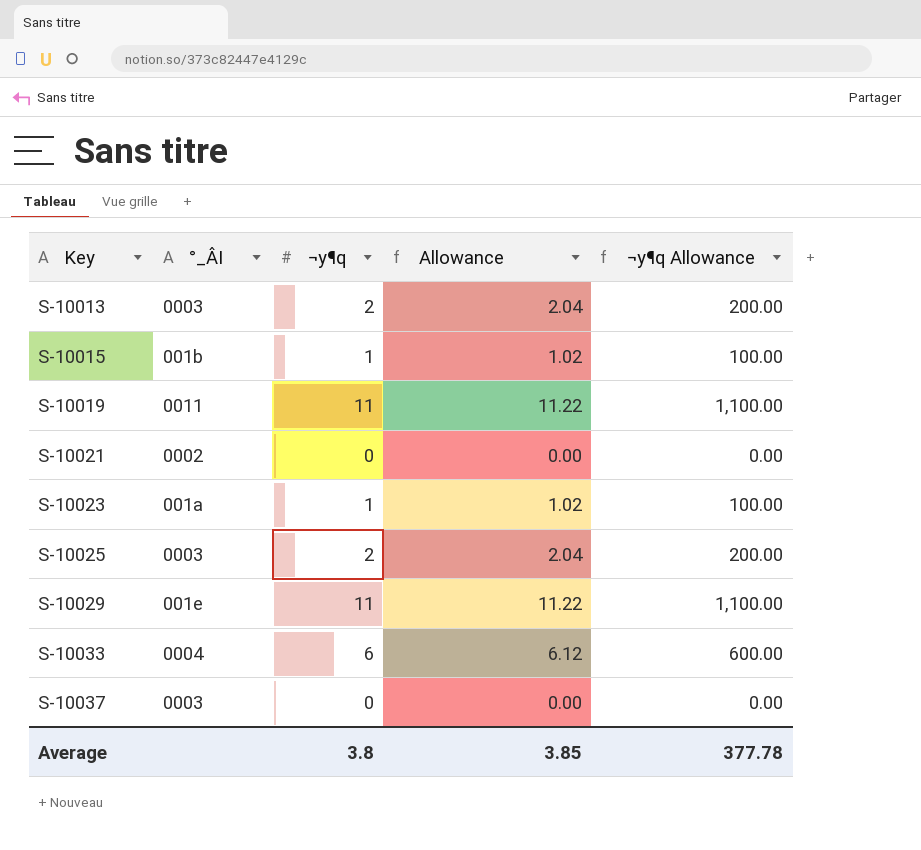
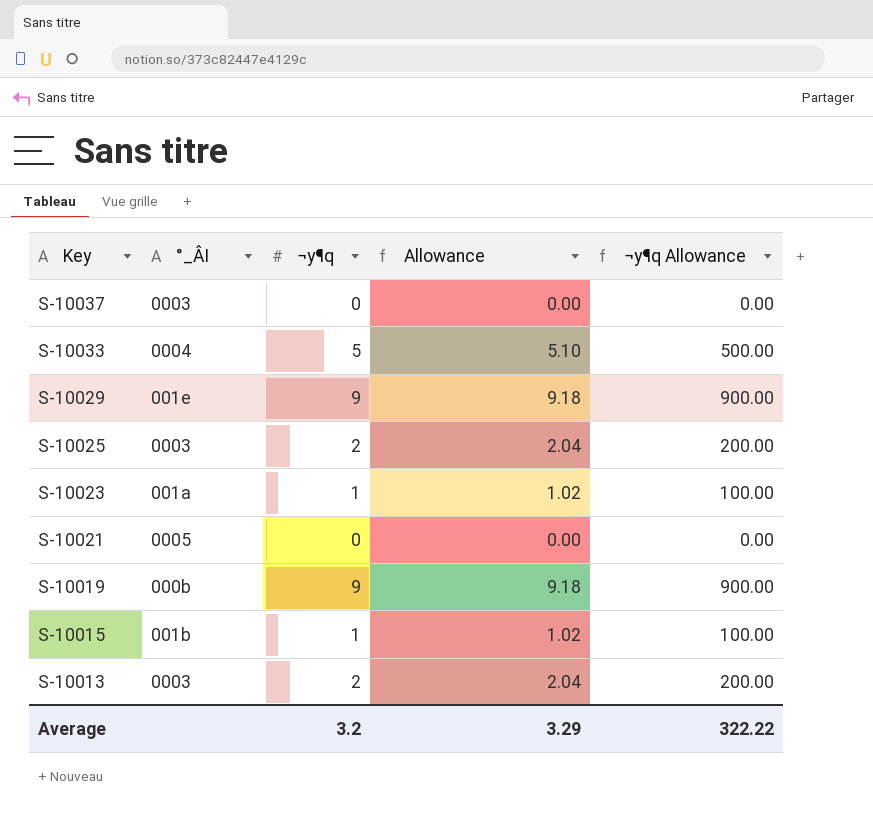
row order: Key ascending -> Key descending
S-10033 | ¬y¶q: 6 -> 5
S-10033 | Allowance: 6.12 -> 5.10
S-10033 | ¬y¶q Allowance: 600.00 -> 500.00
S-10029 | ¬y¶q: 11 -> 9
S-10029 | Allowance: 11.22 -> 9.18
S-10029 | ¬y¶q Allowance: 1,100.00 -> 900.00
S-10021 | °_ÂI: 0002 -> 0005
S-10019 | °_ÂI: 0011 -> 000b
S-10019 | ¬y¶q: 11 -> 9
S-10019 | Allowance: 11.22 -> 9.18
S-10019 | ¬y¶q Allowance: 1,100.00 -> 900.00
Average | ¬y¶q: 3.8 -> 3.2
Average | Allowance: 3.85 -> 3.29
Average | ¬y¶q Allowance: 377.78 -> 322.22

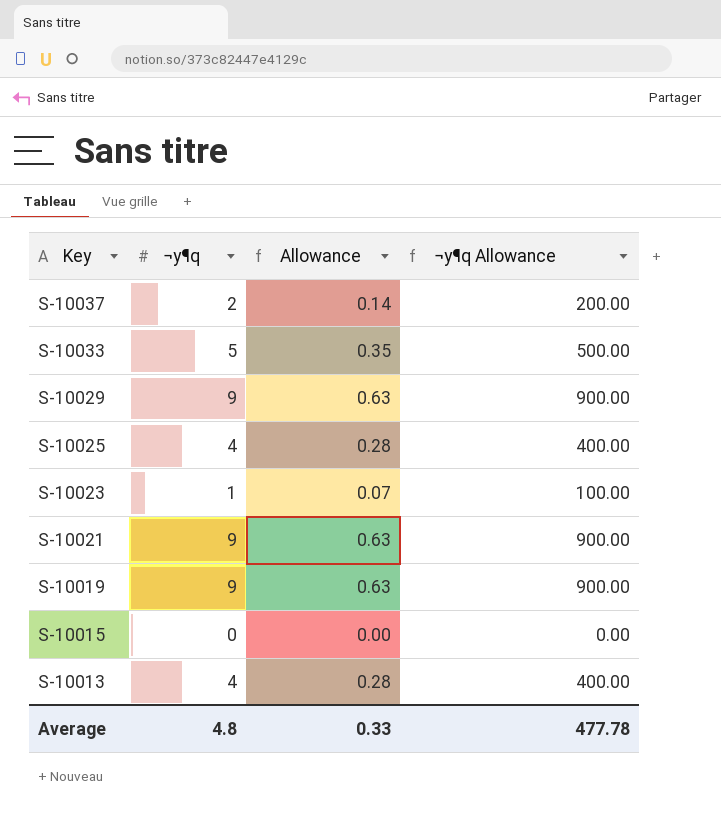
column °_ÂI | position: 2 -> none
column Allowance | formula: [¬y¶q] * 1.02 -> [¬y¶q] * 0.07
S-10037 | ¬y¶q: 0 -> 2
S-10037 | ¬y¶q Allowance: 0.00 -> 200.00
S-10025 | ¬y¶q: 2 -> 4
S-10025 | ¬y¶q Allowance: 200.00 -> 400.00
S-10021 | ¬y¶q: 0 -> 9
S-10021 | ¬y¶q Allowance: 0.00 -> 900.00
S-10015 | ¬y¶q: 1 -> 0
S-10015 | ¬y¶q Allowance: 100.00 -> 0.00
S-10013 | ¬y¶q: 2 -> 4
S-10013 | ¬y¶q Allowance: 200.00 -> 400.00
Average | ¬y¶q: 3.2 -> 4.8
Average | Allowance: 3.29 -> 0.33
Average | ¬y¶q Allowance: 322.22 -> 477.78

